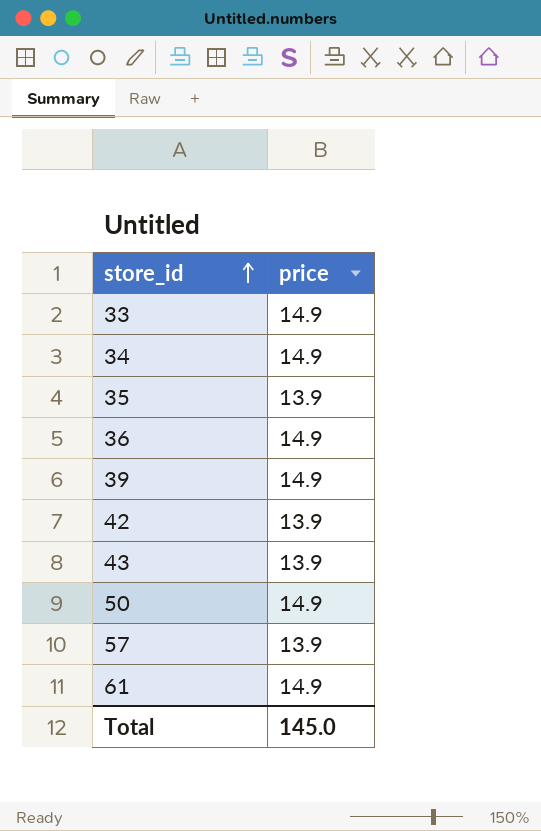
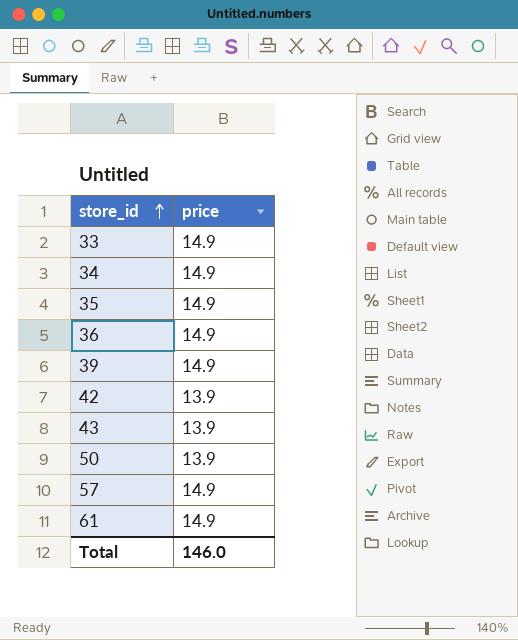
35 | price: 13.9 -> 14.9
50 | price: 14.9 -> 13.9
57 | price: 13.9 -> 14.9
Total | price: 145.0 -> 146.0

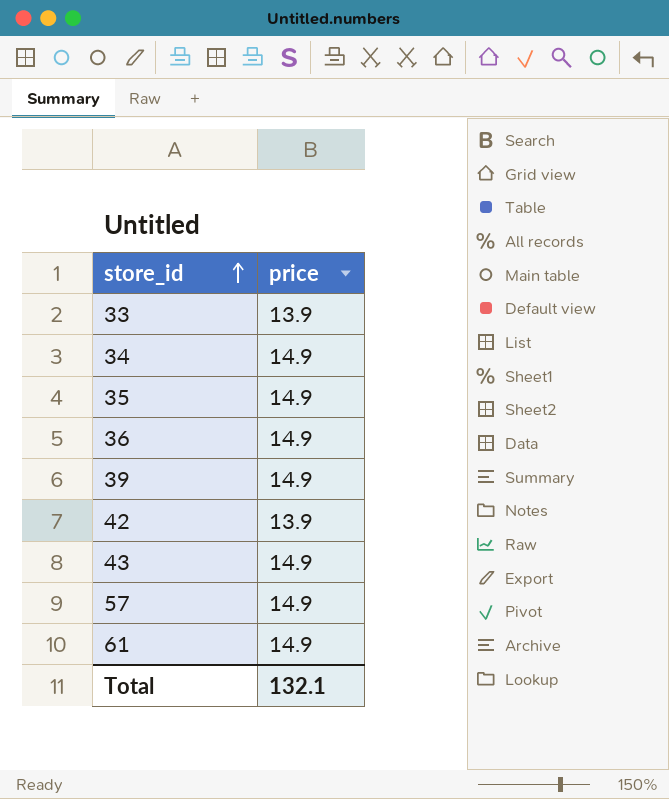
row 50: 13.9 -> none
33 | price: 14.9 -> 13.9
43 | price: 13.9 -> 14.9
Total | price: 146.0 -> 132.1

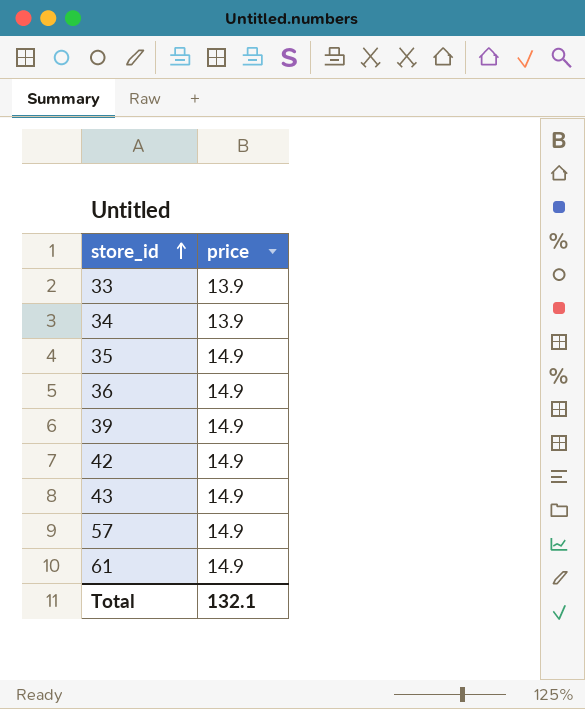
34 | price: 14.9 -> 13.9
42 | price: 13.9 -> 14.9

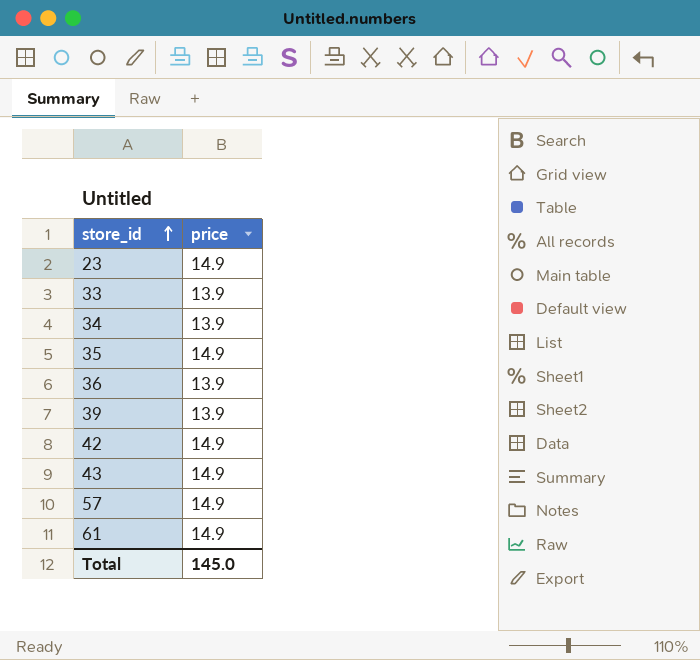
row 23: none -> 14.9
36 | price: 14.9 -> 13.9
39 | price: 14.9 -> 13.9
Total | price: 132.1 -> 145.0

